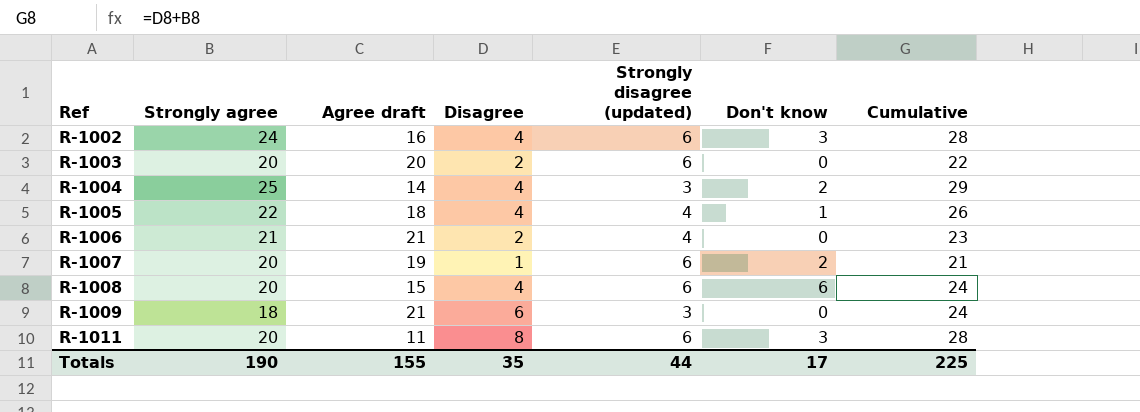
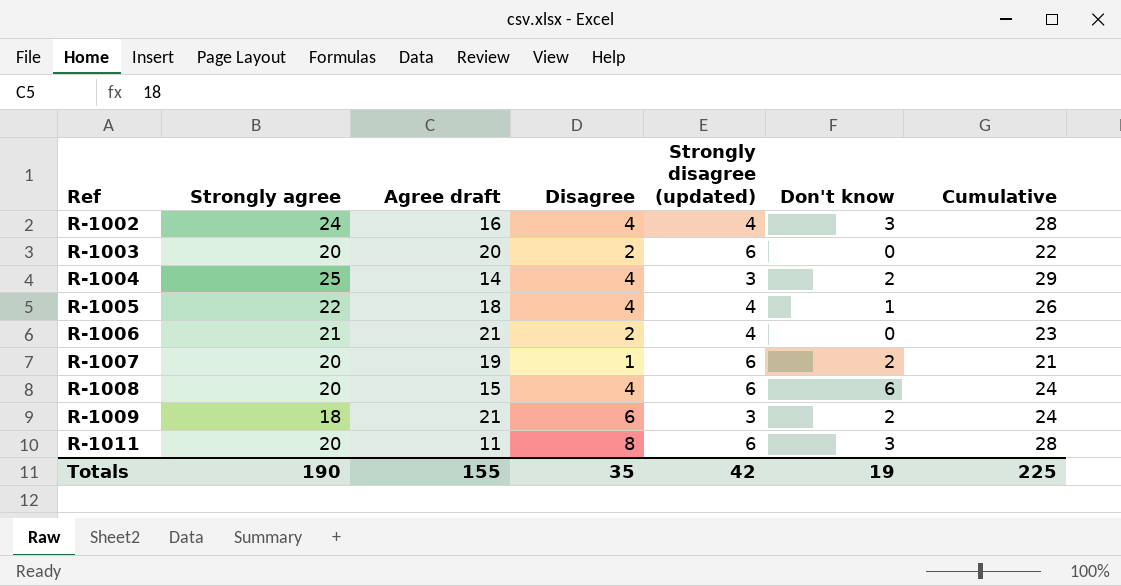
R-1002 | Strongly disagree (updated): 6 -> 4
R-1009 | Don't know: 0 -> 2
Totals | Strongly disagree (updated): 44 -> 42
Totals | Don't know: 17 -> 19

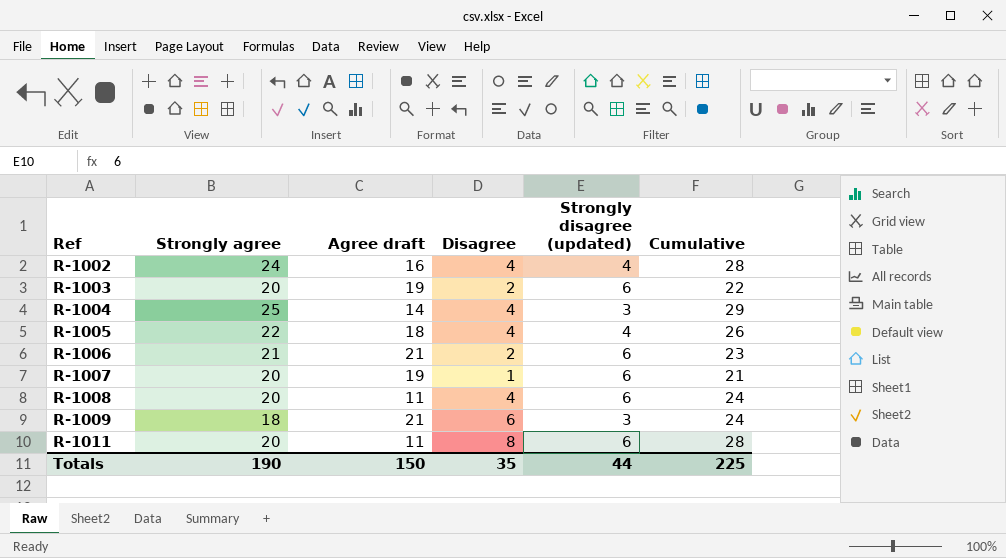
column Don't know | position: 6 -> none
R-1003 | Agree draft: 20 -> 19
R-1006 | Strongly disagree (updated): 4 -> 6
R-1008 | Agree draft: 15 -> 11
Totals | Agree draft: 155 -> 150
Totals | Strongly disagree (updated): 42 -> 44

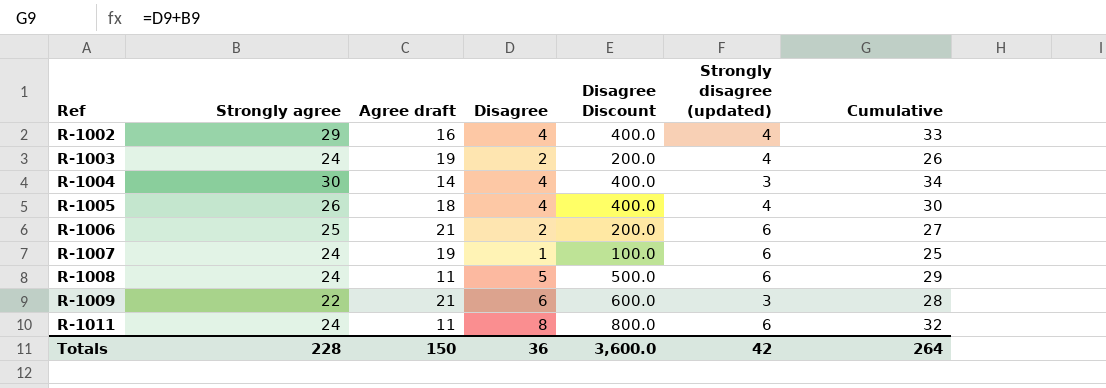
column Disagree Discount | formula: none -> [Disagree] * 100
R-1002 | Strongly agree: 24 -> 29
R-1002 | Cumulative: 28 -> 33
R-1003 | Strongly agree: 20 -> 24
R-1003 | Strongly disagree (updated): 6 -> 4
R-1003 | Cumulative: 22 -> 26
R-1004 | Strongly agree: 25 -> 30
R-1004 | Cumulative: 29 -> 34
R-1005 | Strongly agree: 22 -> 26
R-1005 | Cumulative: 26 -> 30
R-1006 | Strongly agree: 21 -> 25
R-1006 | Cumulative: 23 -> 27
R-1007 | Strongly agree: 20 -> 24
R-1007 | Cumulative: 21 -> 25
R-1008 | Strongly agree: 20 -> 24
R-1008 | Disagree: 4 -> 5
R-1008 | Cumulative: 24 -> 29
R-1009 | Strongly agree: 18 -> 22
R-1009 | Cumulative: 24 -> 28
R-1011 | Strongly agree: 20 -> 24
R-1011 | Cumulative: 28 -> 32
Totals | Strongly agree: 190 -> 228
Totals | Disagree: 35 -> 36
Totals | Strongly disagree (updated): 44 -> 42
Totals | Cumulative: 225 -> 264

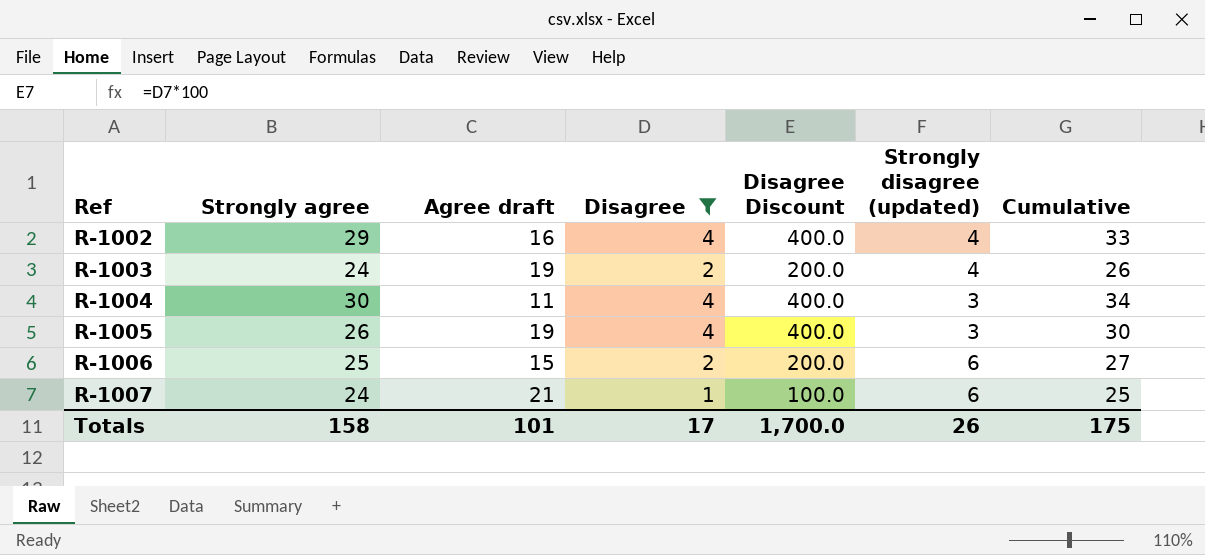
filter: none -> Disagree <= 4
R-1004 | Agree draft: 14 -> 11
R-1005 | Agree draft: 18 -> 19
R-1005 | Strongly disagree (updated): 4 -> 3
R-1006 | Agree draft: 21 -> 15
R-1007 | Agree draft: 19 -> 21
Totals | Strongly agree: 228 -> 158
Totals | Agree draft: 150 -> 101
Totals | Disagree: 36 -> 17
Totals | Disagree Discount: 3,600.0 -> 1,700.0
Totals | Strongly disagree (updated): 42 -> 26
Totals | Cumulative: 264 -> 175

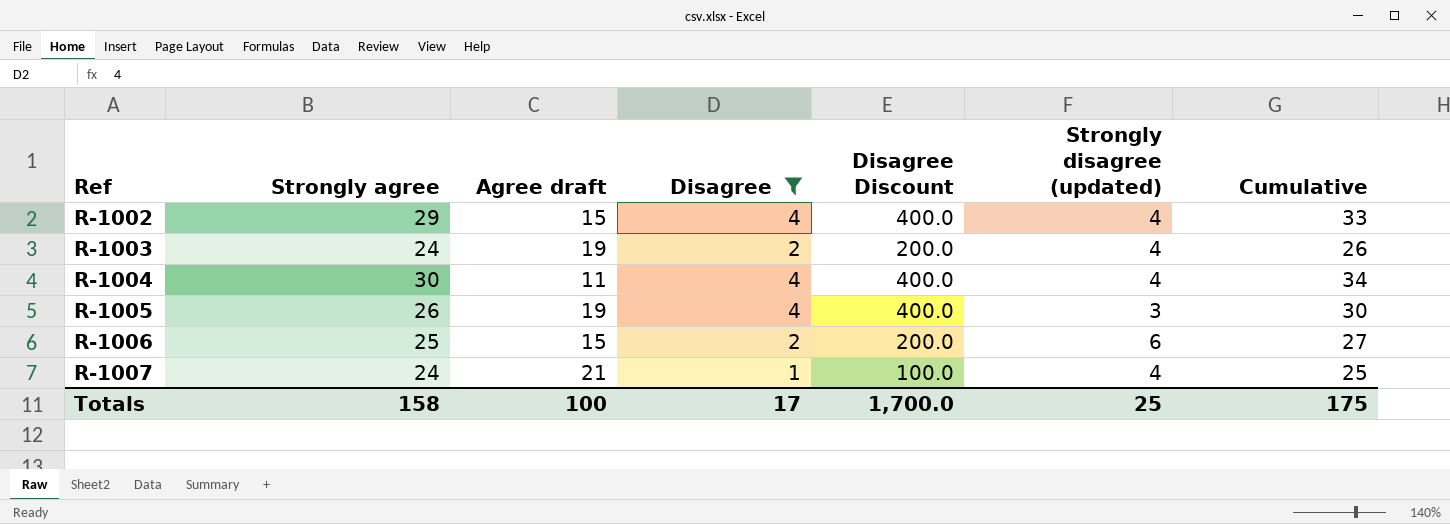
R-1002 | Agree draft: 16 -> 15
R-1004 | Strongly disagree (updated): 3 -> 4
R-1007 | Strongly disagree (updated): 6 -> 4
Totals | Agree draft: 101 -> 100
Totals | Strongly disagree (updated): 26 -> 25

